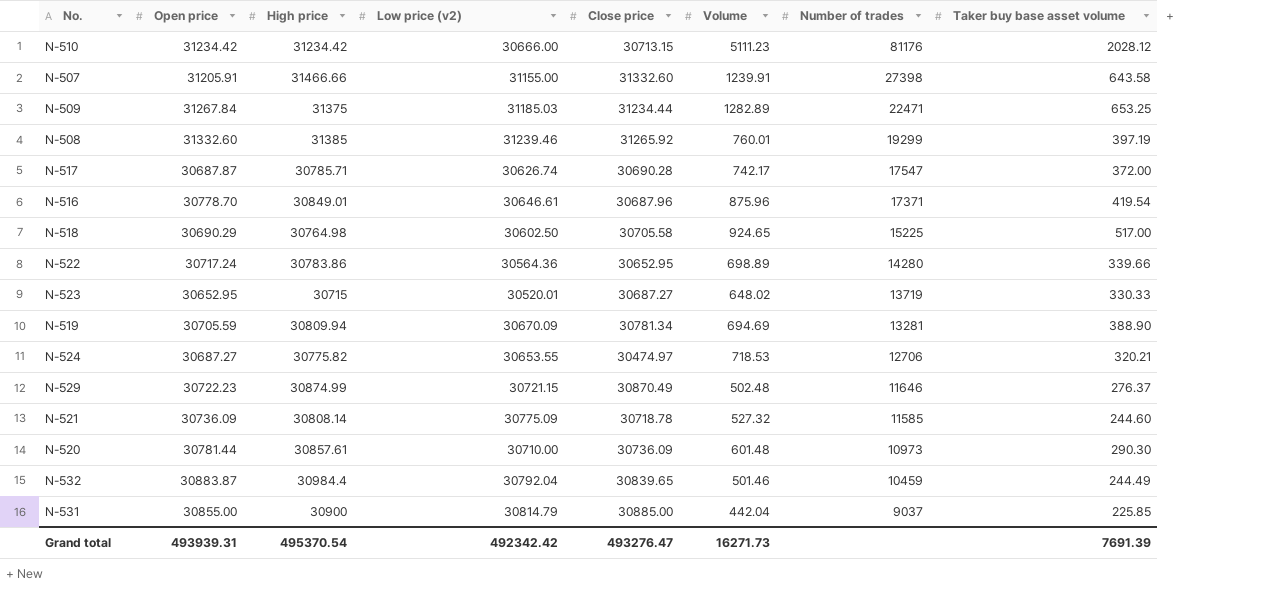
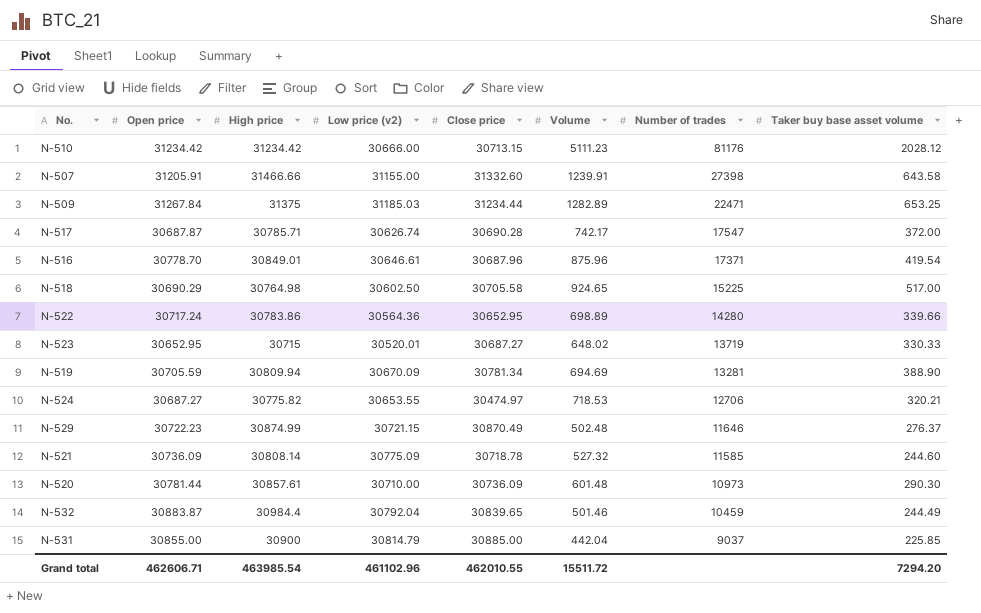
row N-508: 31332.60 | 31385 | 31239.46 | 31265.92 | 760.01 | 19299 | 397.19 -> none
Grand total | Open price: 493939.31 -> 462606.71
Grand total | High price: 495370.54 -> 463985.54
Grand total | Low price (v2): 492342.42 -> 461102.96
Grand total | Close price: 493276.47 -> 462010.55
Grand total | Volume: 16271.73 -> 15511.72
Grand total | Taker buy base asset volume: 7691.39 -> 7294.20

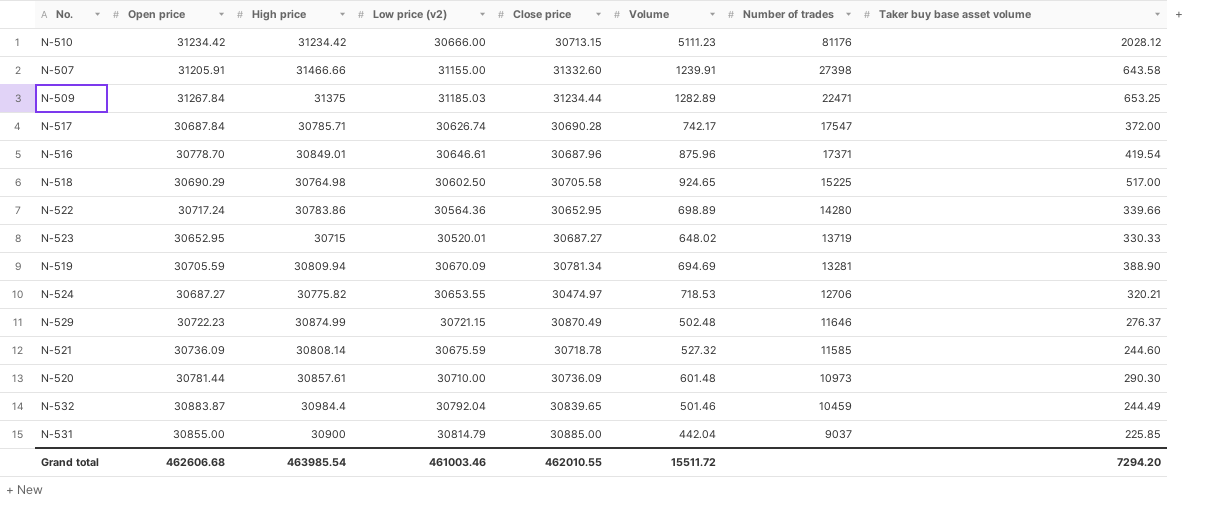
N-517 | Open price: 30687.87 -> 30687.84
N-521 | Low price (v2): 30775.09 -> 30675.59
Grand total | Open price: 462606.71 -> 462606.68
Grand total | Low price (v2): 461102.96 -> 461003.46

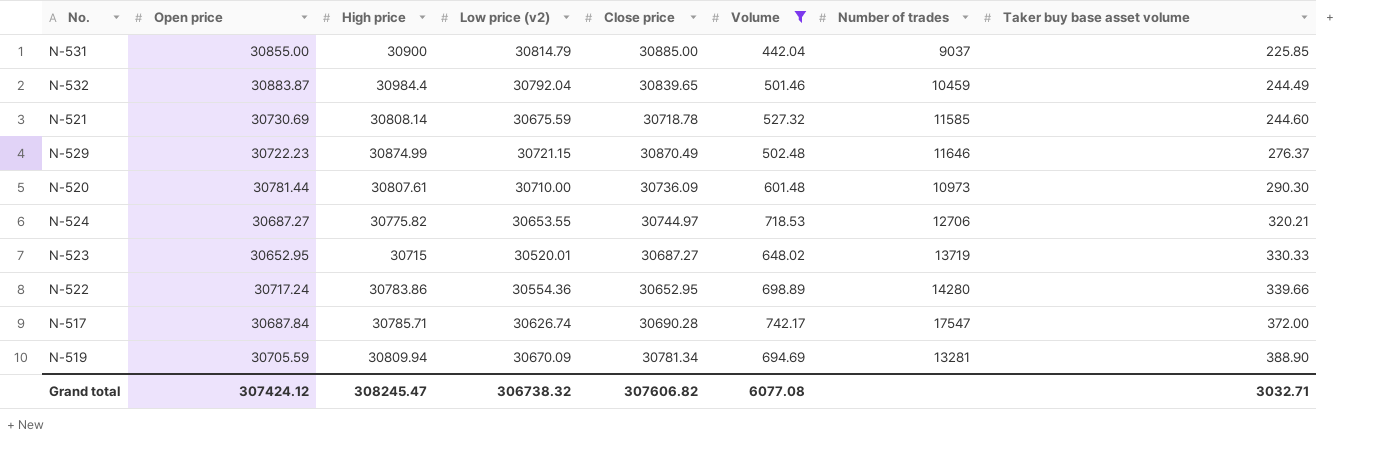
filter: none -> Volume <= 742.17
row order: Number of trades descending -> Taker buy base asset volume ascending
N-521 | Open price: 30736.09 -> 30730.69
N-520 | High price: 30857.61 -> 30807.61
N-524 | Close price: 30474.97 -> 30744.97
N-522 | Low price (v2): 30564.36 -> 30554.36
Grand total | Open price: 462606.68 -> 307424.12
Grand total | High price: 463985.54 -> 308245.47
Grand total | Low price (v2): 461003.46 -> 306738.32
Grand total | Close price: 462010.55 -> 307606.82
Grand total | Volume: 15511.72 -> 6077.08
Grand total | Taker buy base asset volume: 7294.20 -> 3032.71

